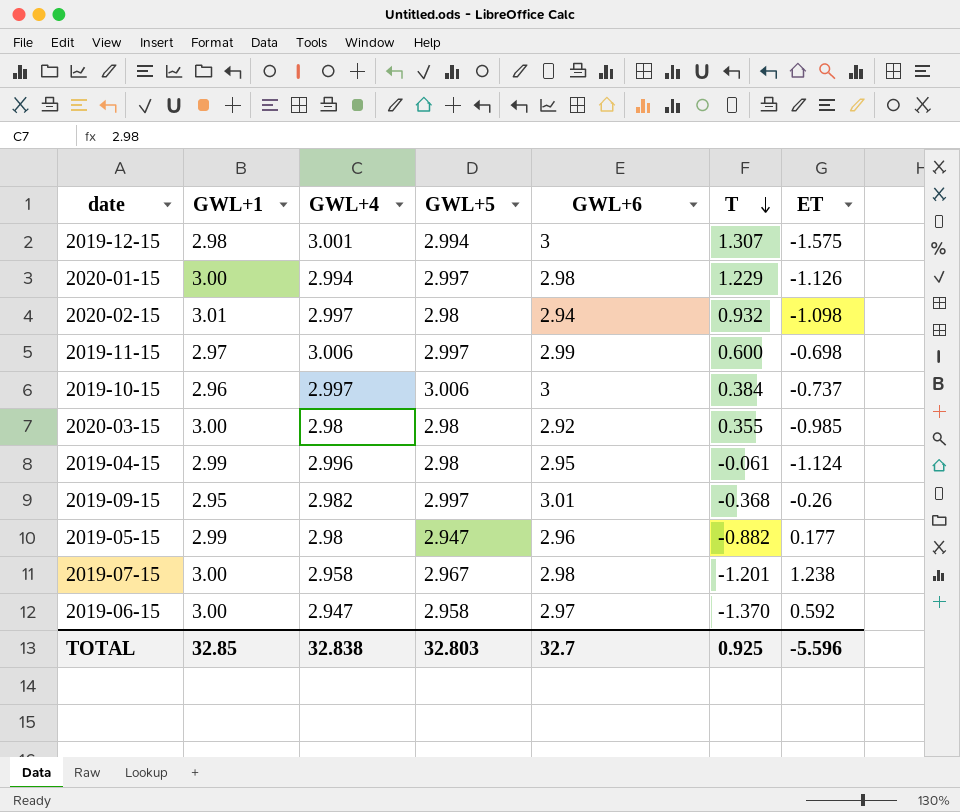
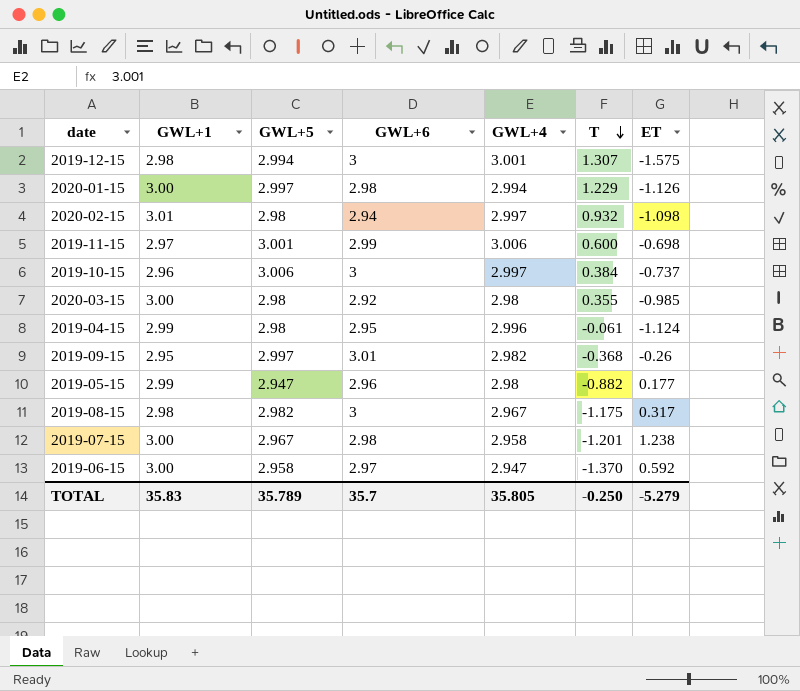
column GWL+4 | position: 3 -> 5
2019-11-15 | GWL+5: 2.997 -> 3.001
row 2019-08-15: none -> 2.98 | 2.982 | 3 | 2.967 | -1.175 | 0.317
TOTAL | GWL+1: 32.85 -> 35.83
TOTAL | GWL+5: 32.803 -> 35.789
TOTAL | GWL+6: 32.7 -> 35.7
TOTAL | GWL+4: 32.838 -> 35.805
TOTAL | T: 0.925 -> -0.250
TOTAL | ET: -5.596 -> -5.279

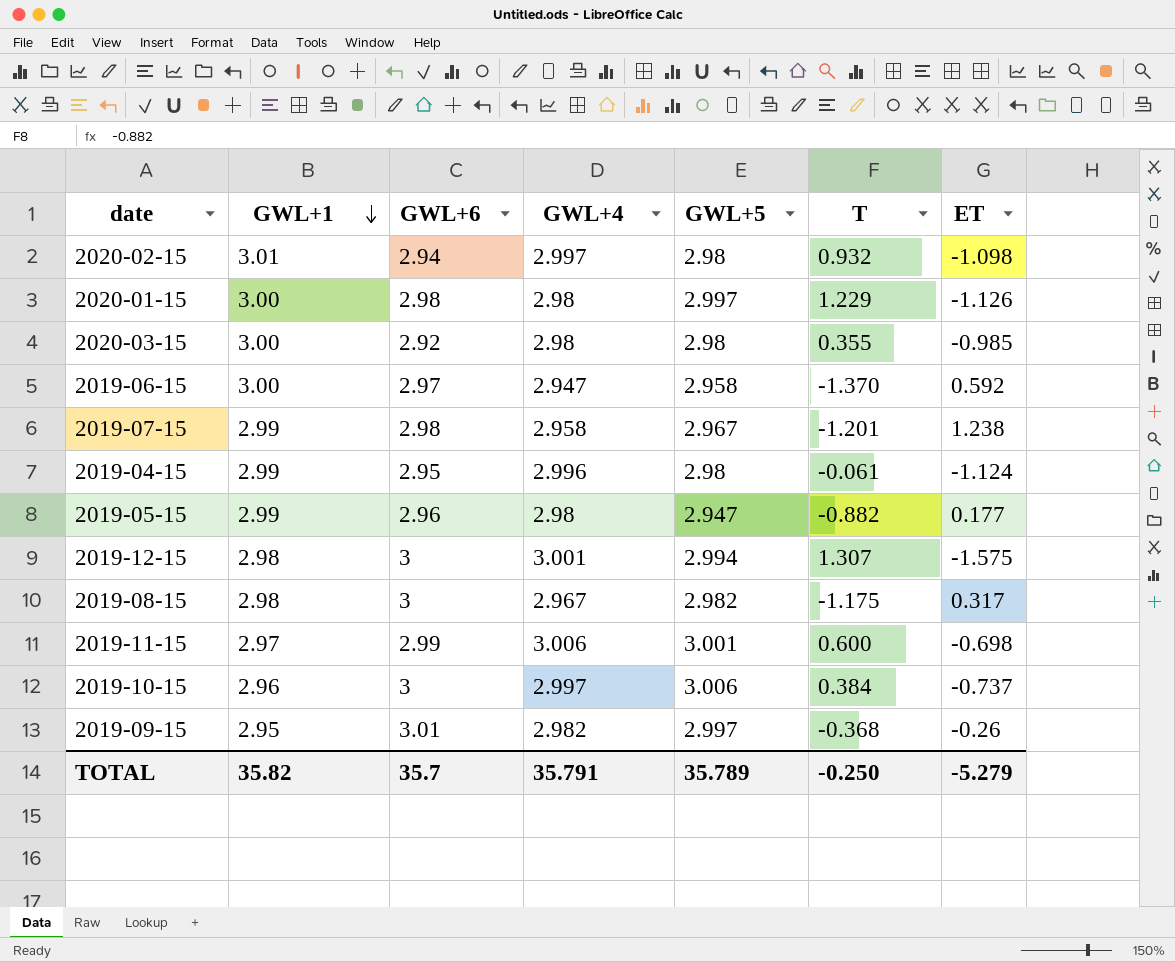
row order: T descending -> GWL+1 descending
column GWL+5 | position: 3 -> 5
2020-01-15 | GWL+4: 2.994 -> 2.98
2019-07-15 | GWL+1: 3.00 -> 2.99
TOTAL | GWL+1: 35.83 -> 35.82
TOTAL | GWL+4: 35.805 -> 35.791

